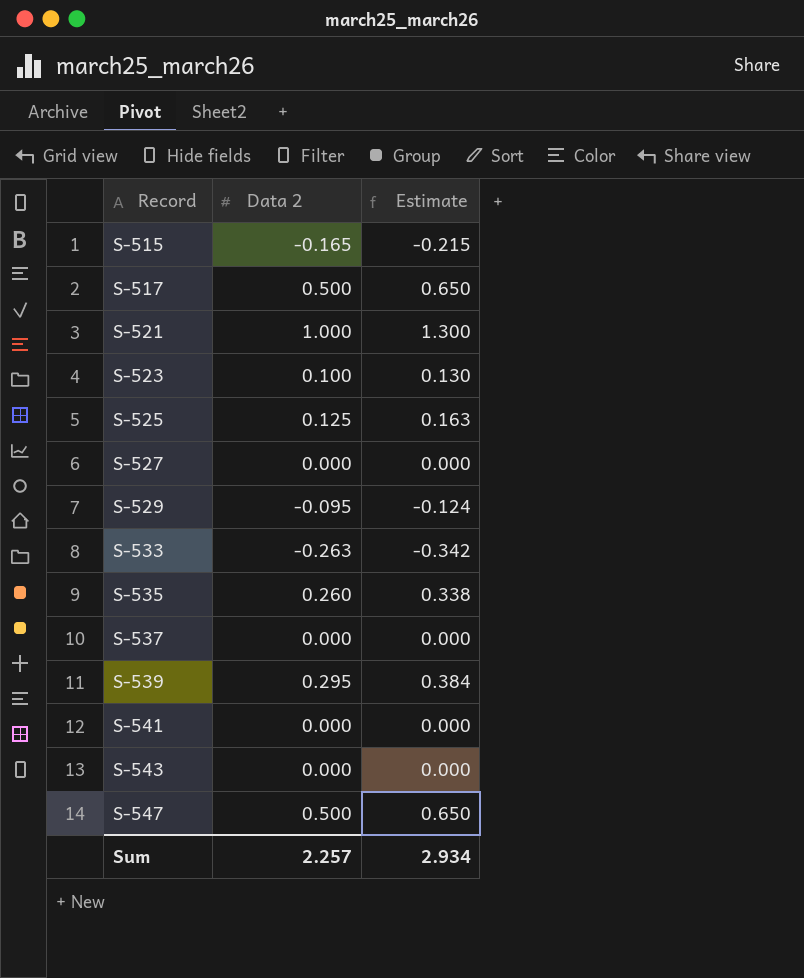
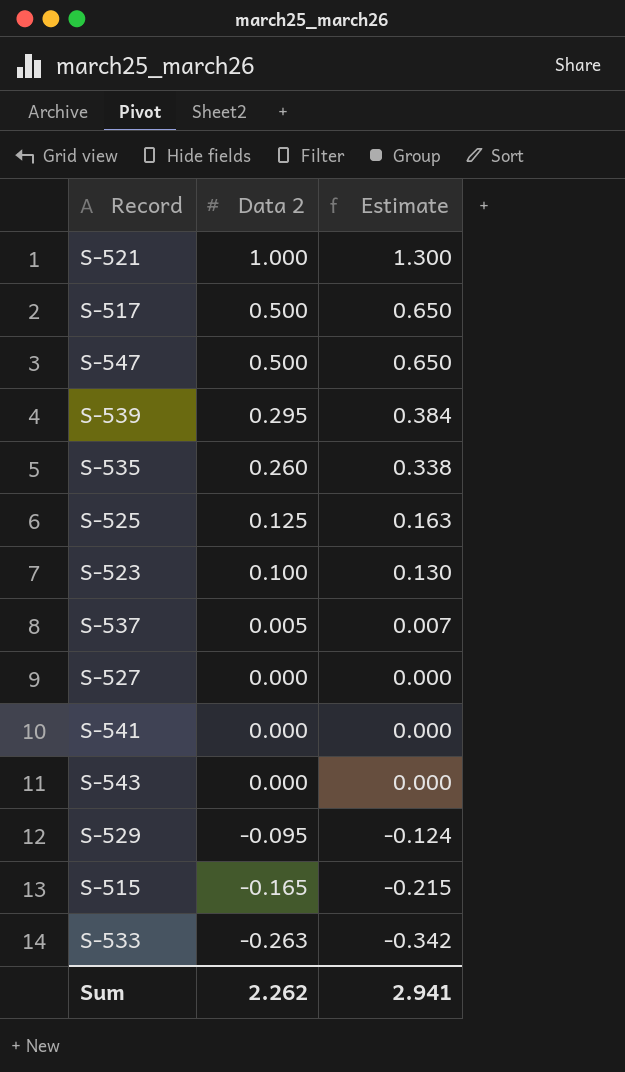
row order: Record ascending -> Data 2 descending
S-537 | Data 2: 0.000 -> 0.005
S-537 | Estimate: 0.000 -> 0.007
Sum | Data 2: 2.257 -> 2.262
Sum | Estimate: 2.934 -> 2.941

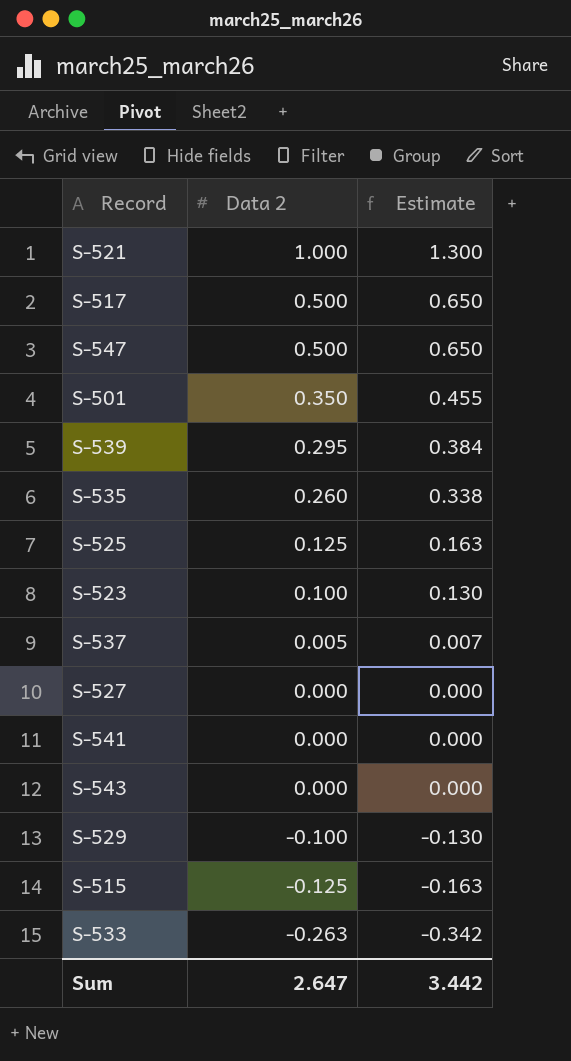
row S-501: none -> 0.350 | 0.455
S-529 | Data 2: -0.095 -> -0.100
S-529 | Estimate: -0.124 -> -0.130
S-515 | Data 2: -0.165 -> -0.125
S-515 | Estimate: -0.215 -> -0.163
Sum | Data 2: 2.262 -> 2.647
Sum | Estimate: 2.941 -> 3.442

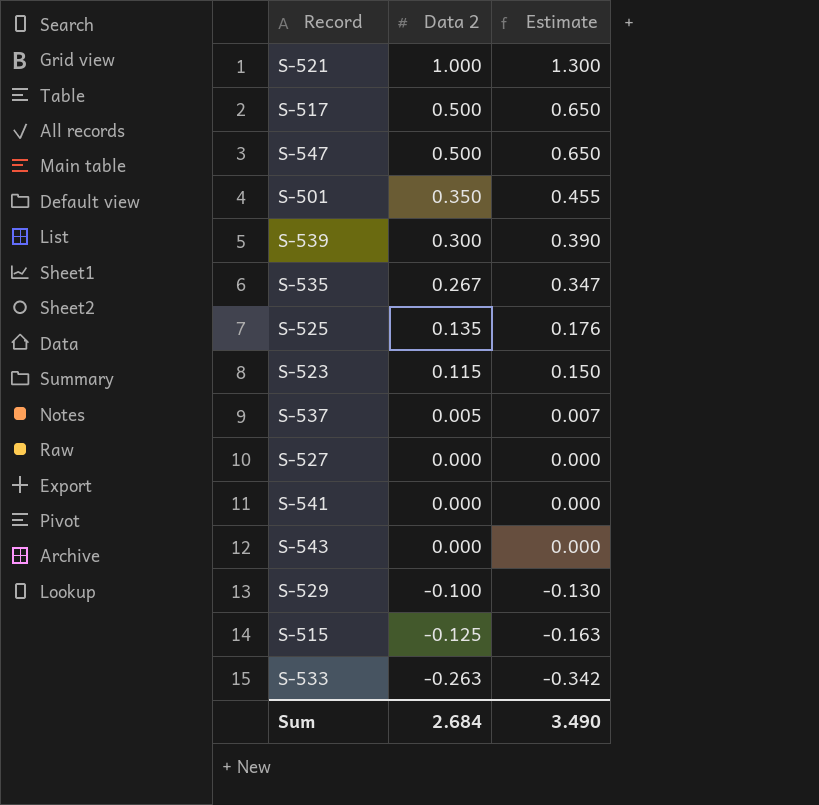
S-539 | Data 2: 0.295 -> 0.300
S-539 | Estimate: 0.384 -> 0.390
S-535 | Data 2: 0.260 -> 0.267
S-535 | Estimate: 0.338 -> 0.347
S-525 | Data 2: 0.125 -> 0.135
S-525 | Estimate: 0.163 -> 0.176
S-523 | Data 2: 0.100 -> 0.115
S-523 | Estimate: 0.130 -> 0.150
Sum | Data 2: 2.647 -> 2.684
Sum | Estimate: 3.442 -> 3.490

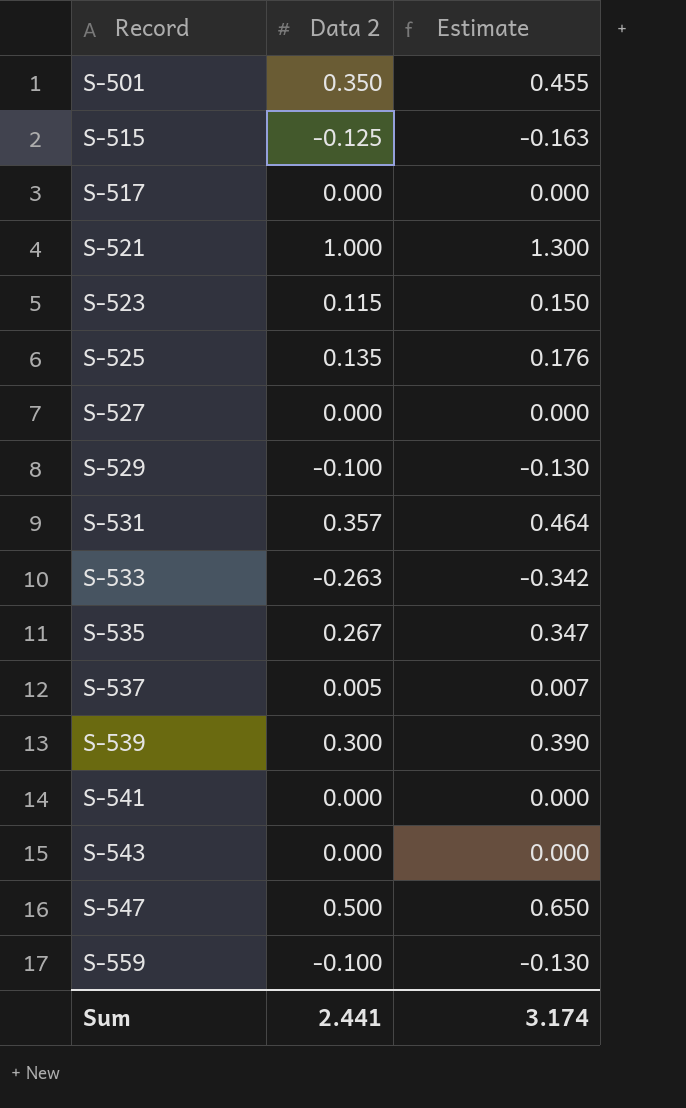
row order: Data 2 descending -> Record ascending
S-517 | Data 2: 0.500 -> 0.000
S-517 | Estimate: 0.650 -> 0.000
row S-531: none -> 0.357 | 0.464
row S-559: none -> -0.100 | -0.130
Sum | Data 2: 2.684 -> 2.441
Sum | Estimate: 3.490 -> 3.174

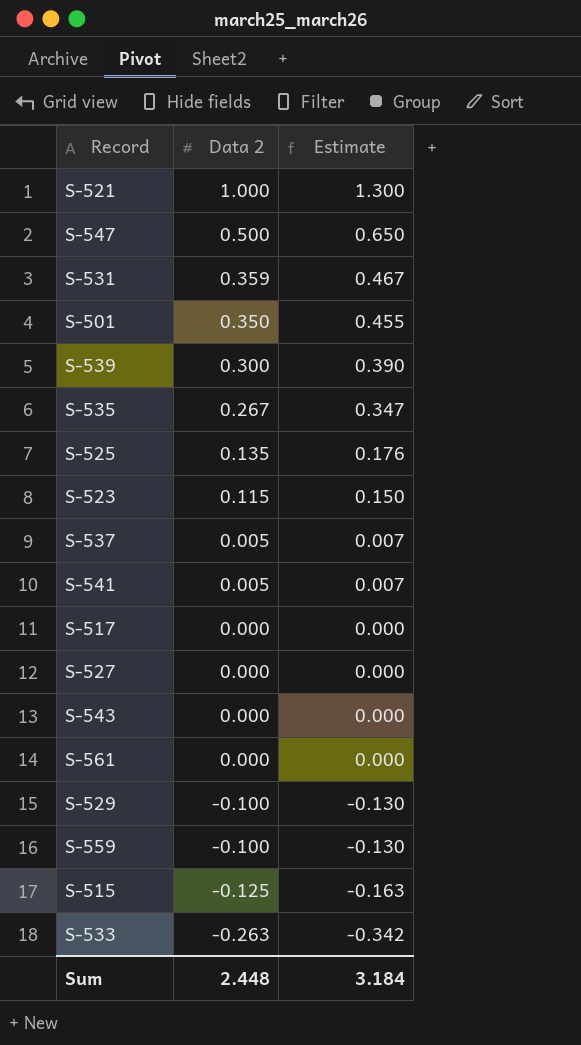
row order: Record ascending -> Data 2 descending
S-531 | Data 2: 0.357 -> 0.359
S-531 | Estimate: 0.464 -> 0.467
S-541 | Data 2: 0.000 -> 0.005
S-541 | Estimate: 0.000 -> 0.007
row S-561: none -> 0.000 | 0.000
Sum | Data 2: 2.441 -> 2.448
Sum | Estimate: 3.174 -> 3.184

